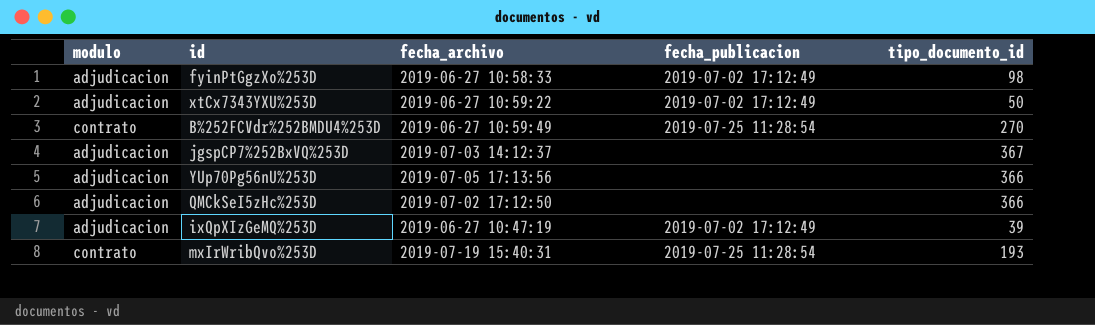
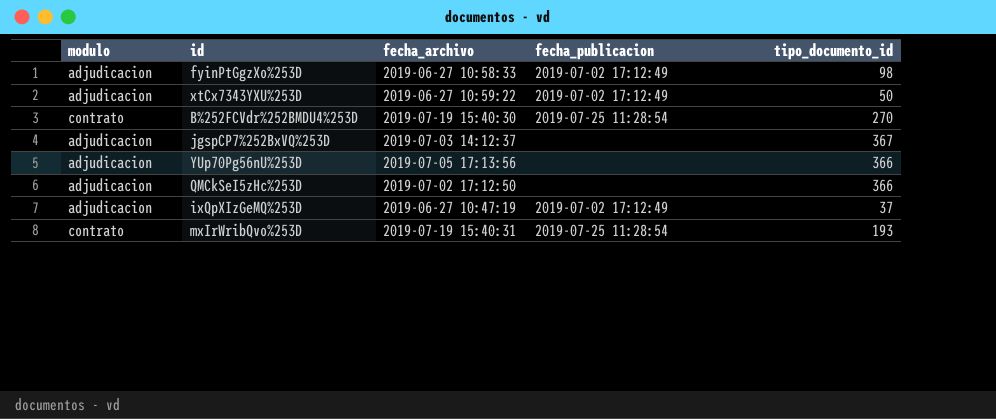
B%252FCVdr%252BMDU4%253D | fecha_archivo: 2019-06-27 10:59:49 -> 2019-07-19 15:40:30
ixQpXIzGeMQ%253D | tipo_documento_id: 39 -> 37

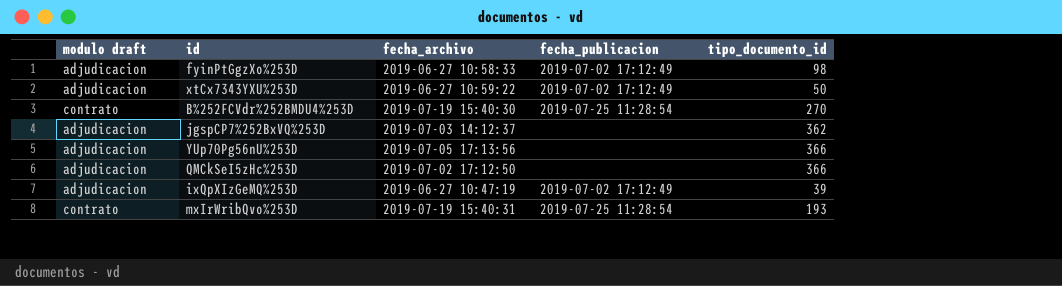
column name: modulo -> modulo draft
jgspCP7%252BxVQ%253D | tipo_documento_id: 367 -> 362
ixQpXIzGeMQ%253D | tipo_documento_id: 37 -> 39

